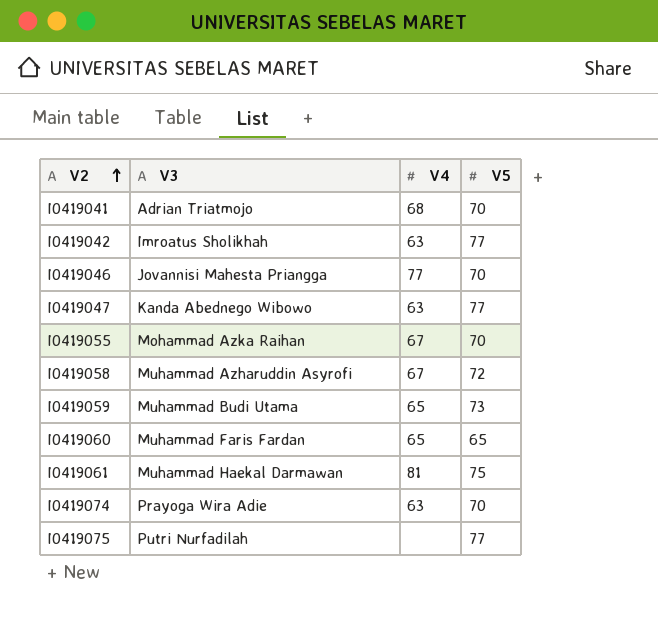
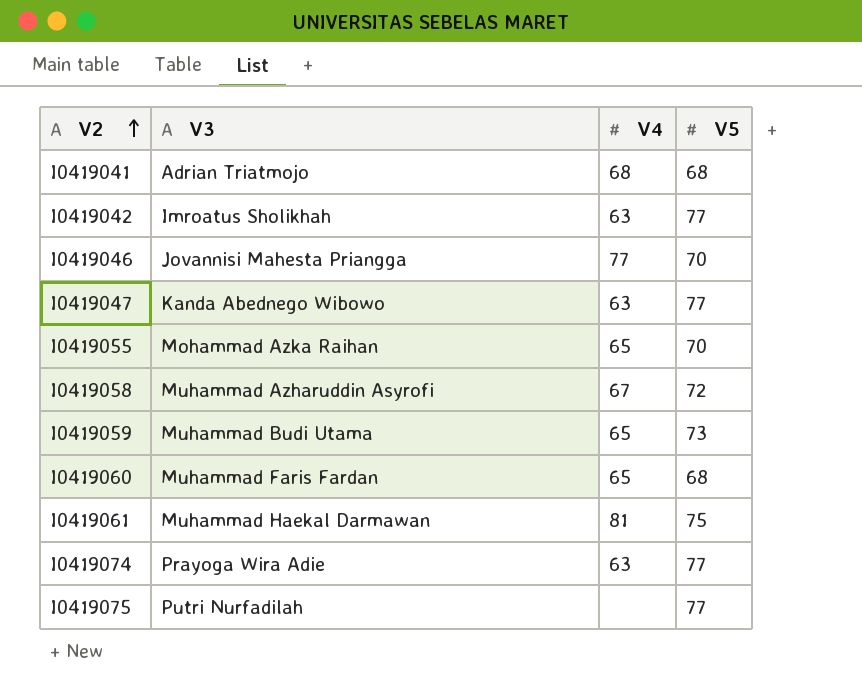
I0419041 | V5: 70 -> 68
I0419055 | V4: 67 -> 65
I0419060 | V5: 65 -> 68
I0419074 | V5: 70 -> 77

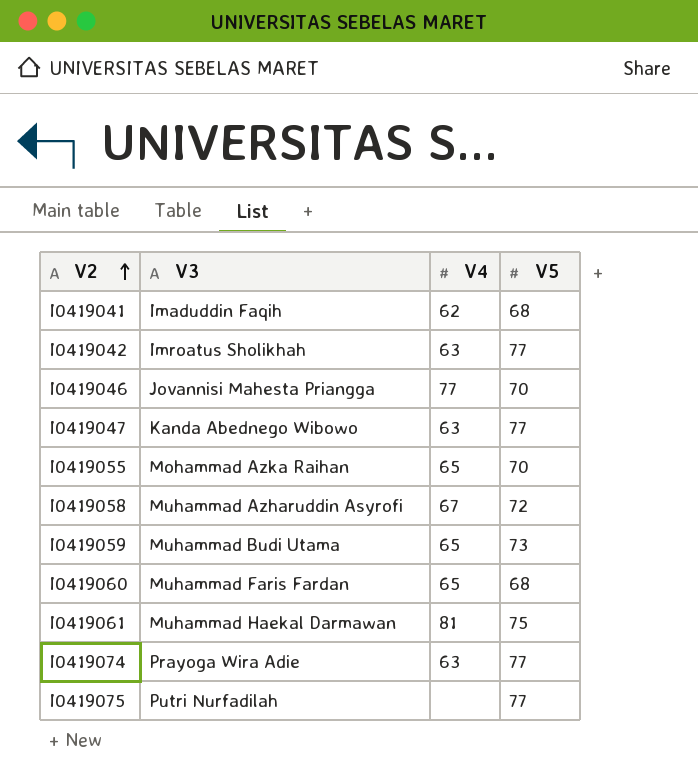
I0419041 | V3: Adrian Triatmojo -> Imaduddin Faqih
I0419041 | V4: 68 -> 62

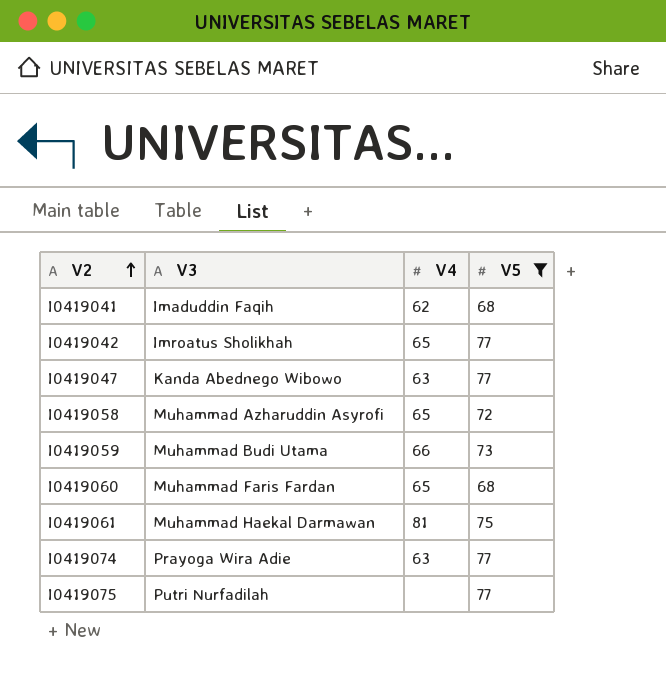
filter: none -> V5 != 70
I0419042 | V4: 63 -> 65
I0419058 | V4: 67 -> 65
I0419059 | V4: 65 -> 66

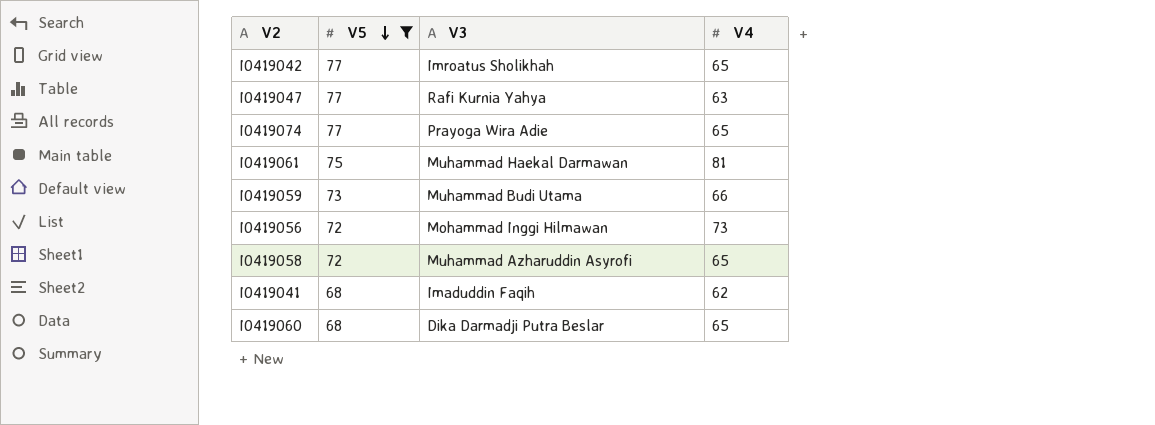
row order: V2 ascending -> V5 descending
column V5 | position: 4 -> 2
row I0419075: Putri Nurfadilah | none | 77 -> none
I0419047 | V3: Kanda Abednego Wibowo -> Rafi Kurnia Yahya
I0419074 | V4: 63 -> 65
row I0419056: none -> 72 | Mohammad Inggi Hilmawan | 73
I0419060 | V3: Muhammad Faris Fardan -> Dika Darmadji Putra Beslar

